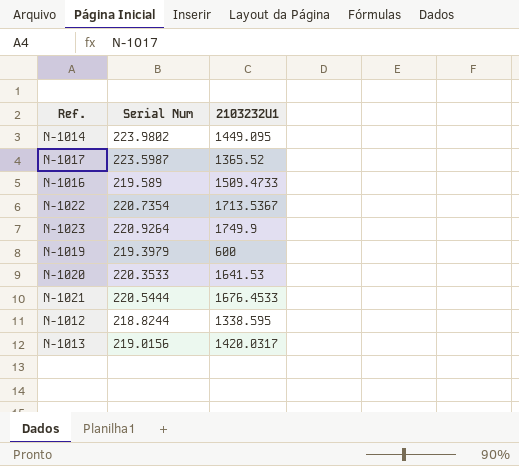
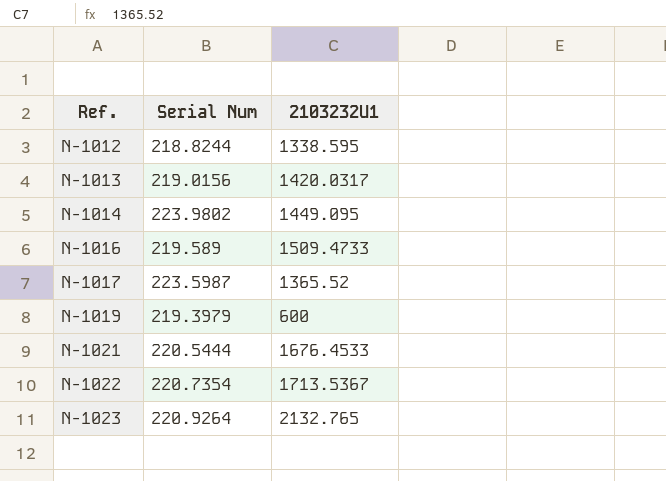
row order: none -> Ref. ascending
row N-1020: 220.3533 | 1641.53 -> none
N-1023 | 2103232U1: 1749.9 -> 2132.765

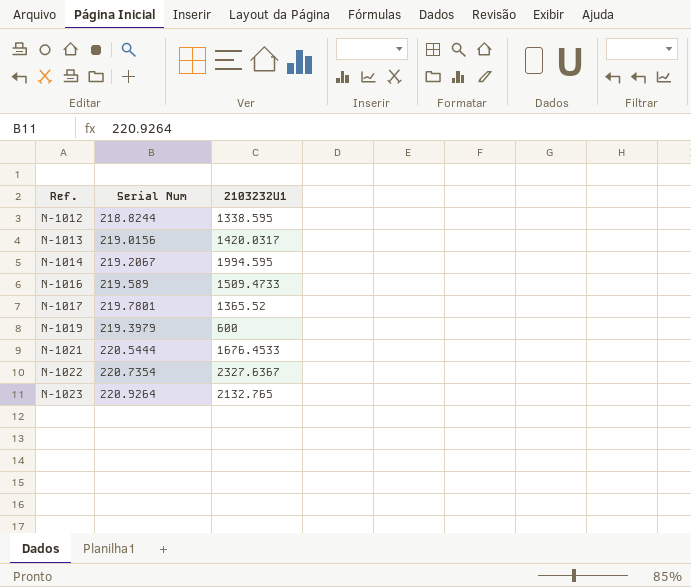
N-1014 | Serial Num: 223.9802 -> 219.2067
N-1014 | 2103232U1: 1449.095 -> 1994.595
N-1017 | Serial Num: 223.5987 -> 219.7801
N-1022 | 2103232U1: 1713.5367 -> 2327.6367

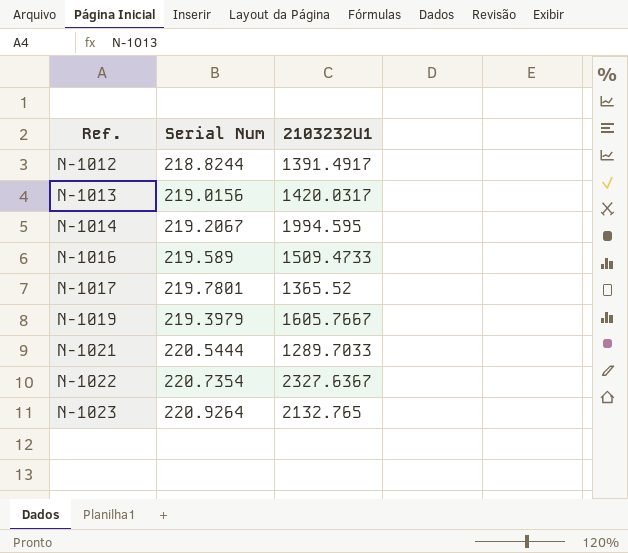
N-1012 | 2103232U1: 1338.595 -> 1391.4917
N-1019 | 2103232U1: 600 -> 1605.7667
N-1021 | 2103232U1: 1676.4533 -> 1289.7033

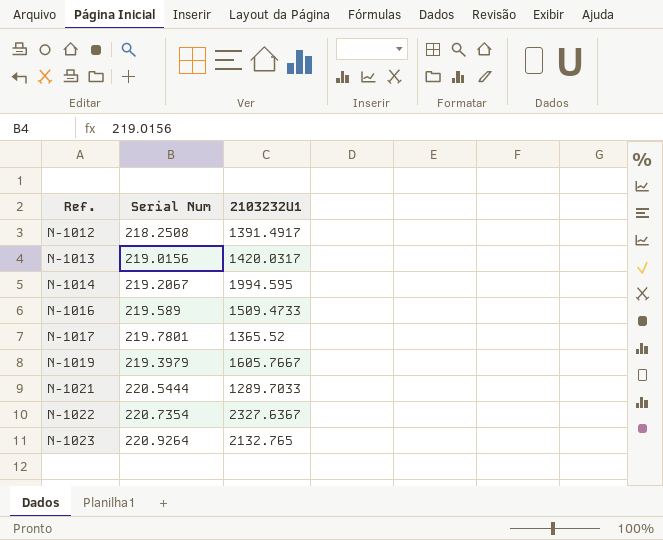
N-1012 | Serial Num: 218.8244 -> 218.2508

